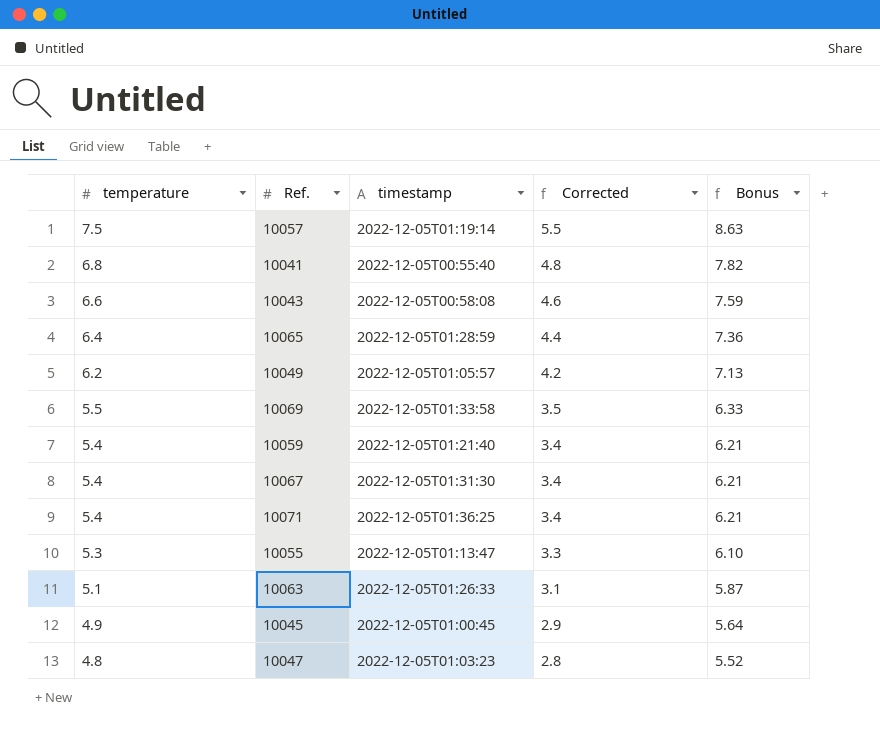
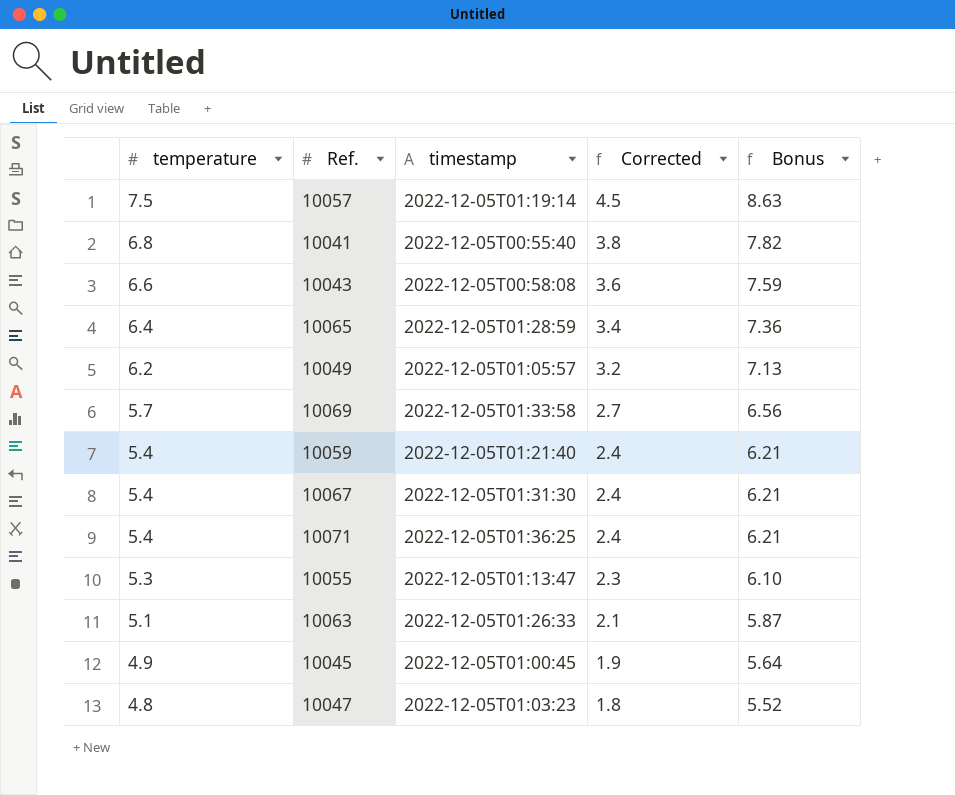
column Corrected | formula: [temperature] - 2 -> [temperature] - 3
10069 | temperature: 5.5 -> 5.7
10069 | Bonus: 6.33 -> 6.56

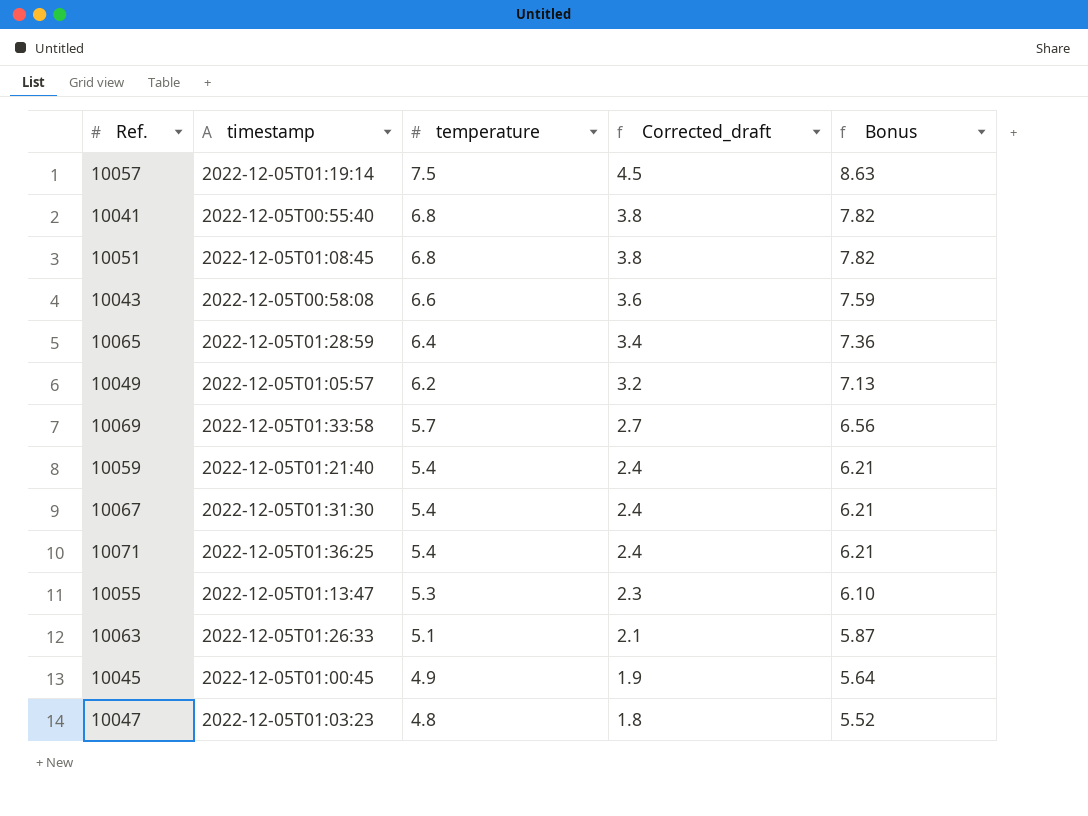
column temperature | position: 1 -> 3
column name: Corrected -> Corrected_draft
row 10051: none -> 2022-12-05T01:08:45 | 6.8 | 3.8 | 7.82

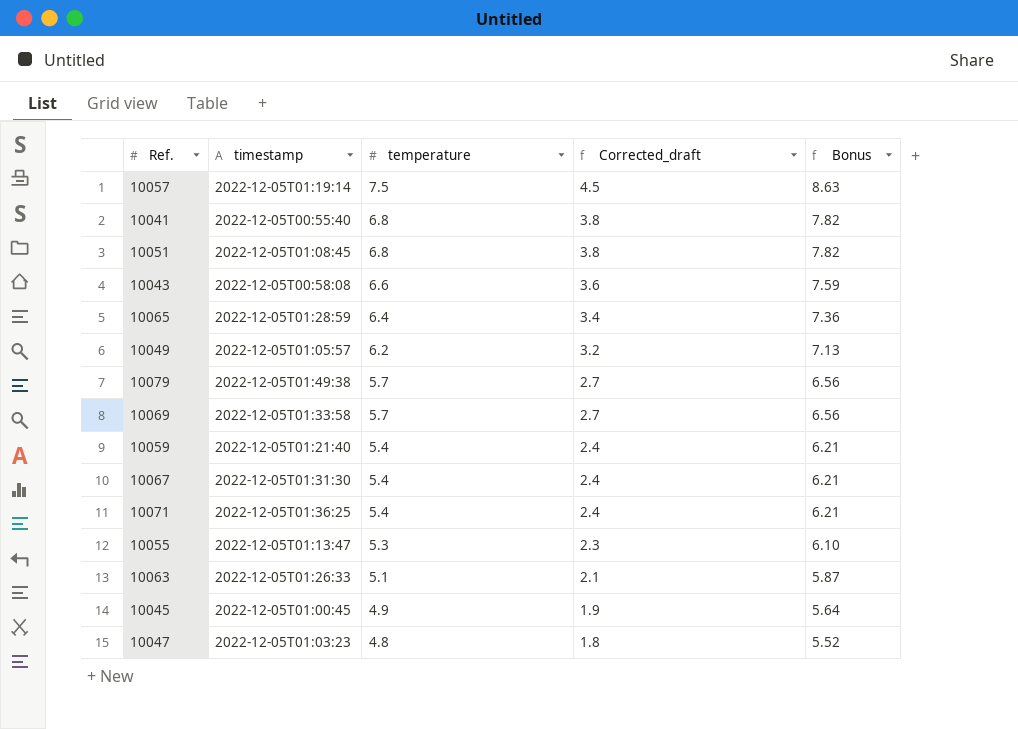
row 10079: none -> 2022-12-05T01:49:38 | 5.7 | 2.7 | 6.56

